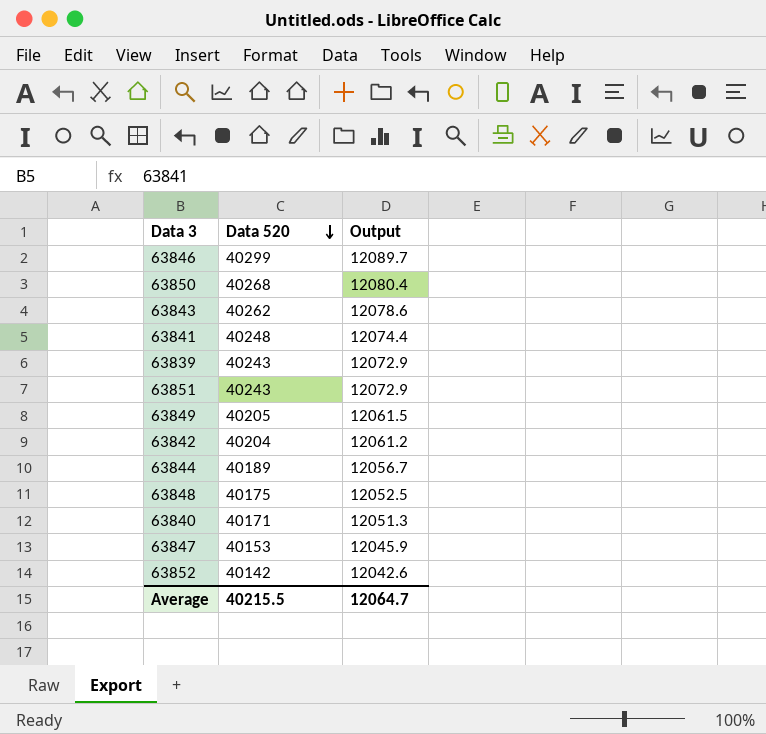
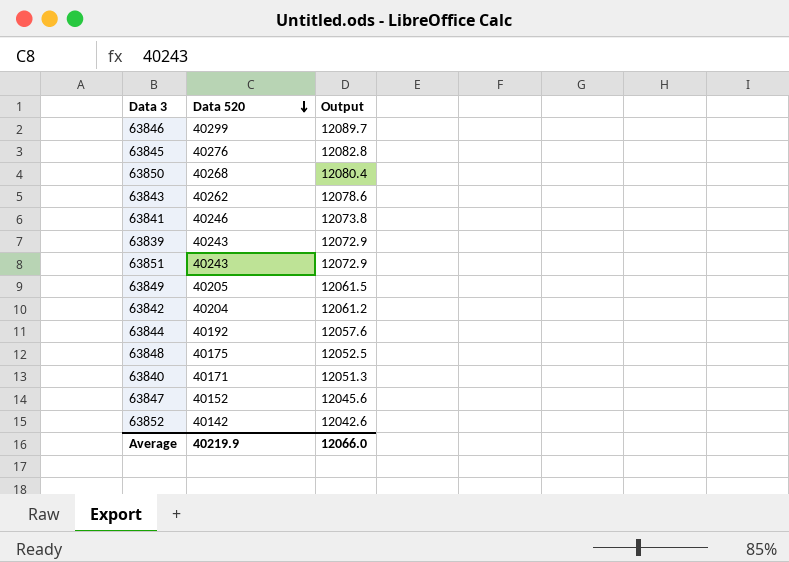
row 63845: none -> 40276 | 12082.8
63841 | Data 520: 40248 -> 40246
63841 | Output: 12074.4 -> 12073.8
63844 | Data 520: 40189 -> 40192
63844 | Output: 12056.7 -> 12057.6
63847 | Data 520: 40153 -> 40152
63847 | Output: 12045.9 -> 12045.6
Average | Data 520: 40215.5 -> 40219.9
Average | Output: 12064.7 -> 12066.0

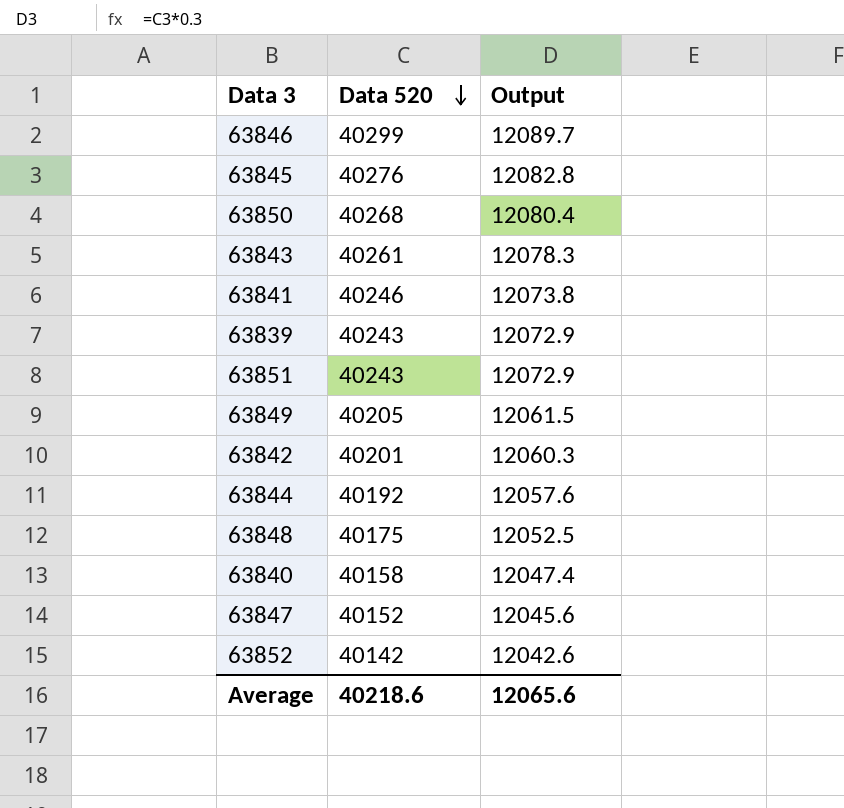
63843 | Data 520: 40262 -> 40261
63843 | Output: 12078.6 -> 12078.3
63842 | Data 520: 40204 -> 40201
63842 | Output: 12061.2 -> 12060.3
63840 | Data 520: 40171 -> 40158
63840 | Output: 12051.3 -> 12047.4
Average | Data 520: 40219.9 -> 40218.6
Average | Output: 12066.0 -> 12065.6

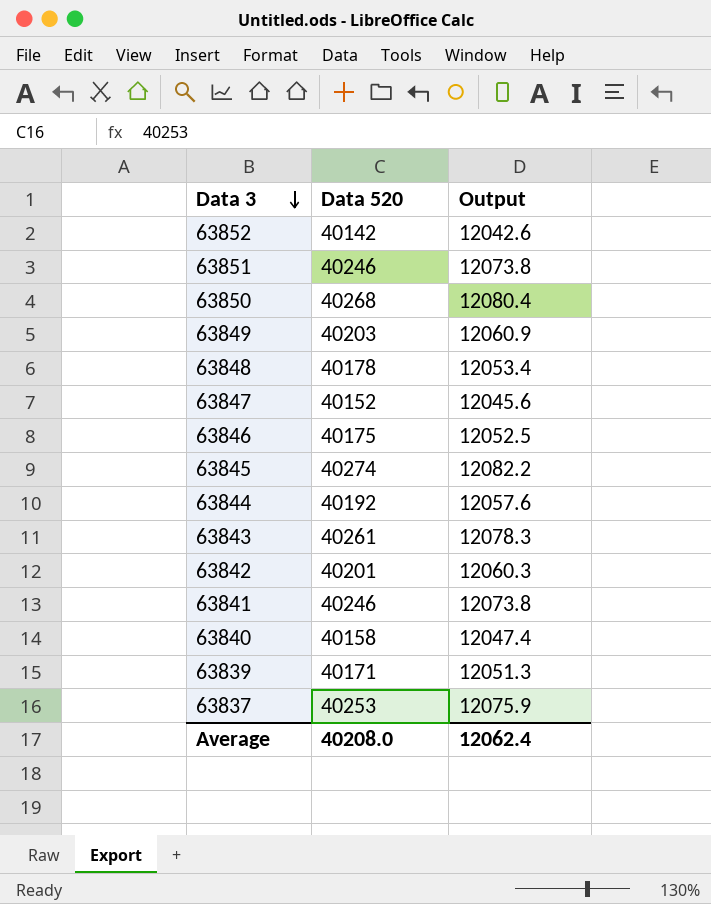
row order: Data 520 descending -> Data 3 descending
63851 | Data 520: 40243 -> 40246
63851 | Output: 12072.9 -> 12073.8
63849 | Data 520: 40205 -> 40203
63849 | Output: 12061.5 -> 12060.9
63848 | Data 520: 40175 -> 40178
63848 | Output: 12052.5 -> 12053.4
63846 | Data 520: 40299 -> 40175
63846 | Output: 12089.7 -> 12052.5
63845 | Data 520: 40276 -> 40274
63845 | Output: 12082.8 -> 12082.2
63839 | Data 520: 40243 -> 40171
63839 | Output: 12072.9 -> 12051.3
row 63837: none -> 40253 | 12075.9
Average | Data 520: 40218.6 -> 40208.0
Average | Output: 12065.6 -> 12062.4

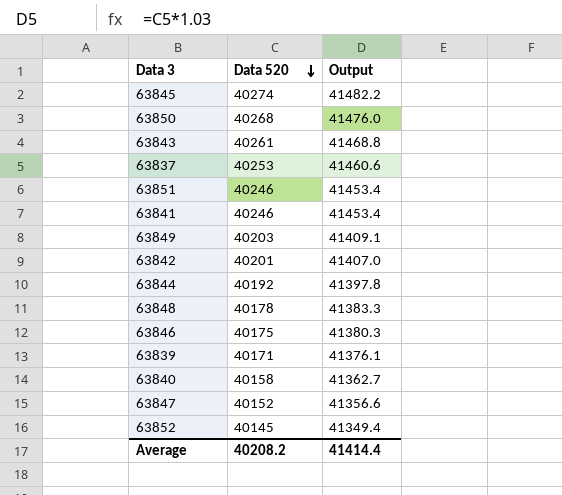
row order: Data 3 descending -> Data 520 descending
column Output | formula: [Data 520] * 0.3 -> [Data 520] * 1.03
63852 | Data 520: 40142 -> 40145
Average | Data 520: 40208.0 -> 40208.2
Average | Output: 12062.4 -> 41414.4

